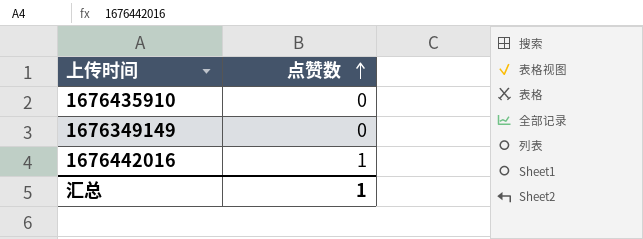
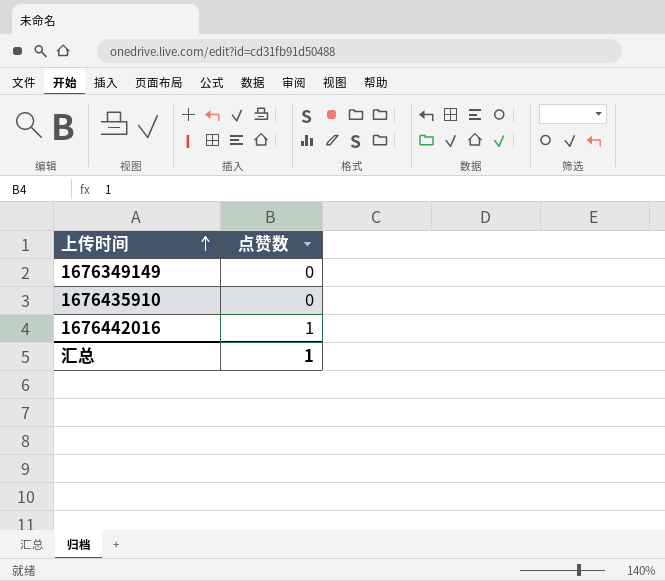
row order: 点赞数 ascending -> 上传时间 ascending

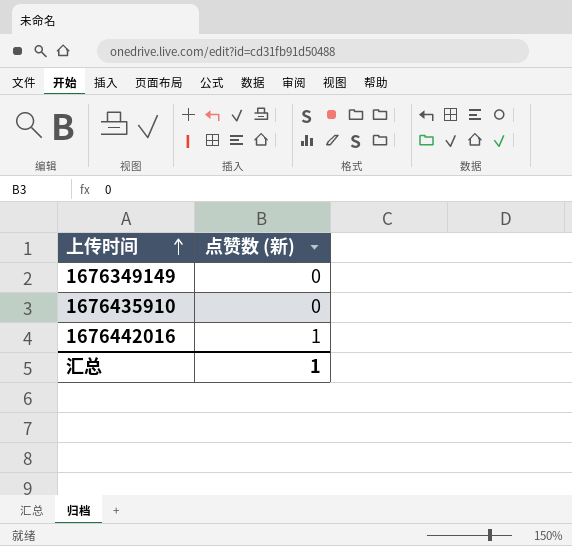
column name: 点赞数 -> 点赞数 (新)

